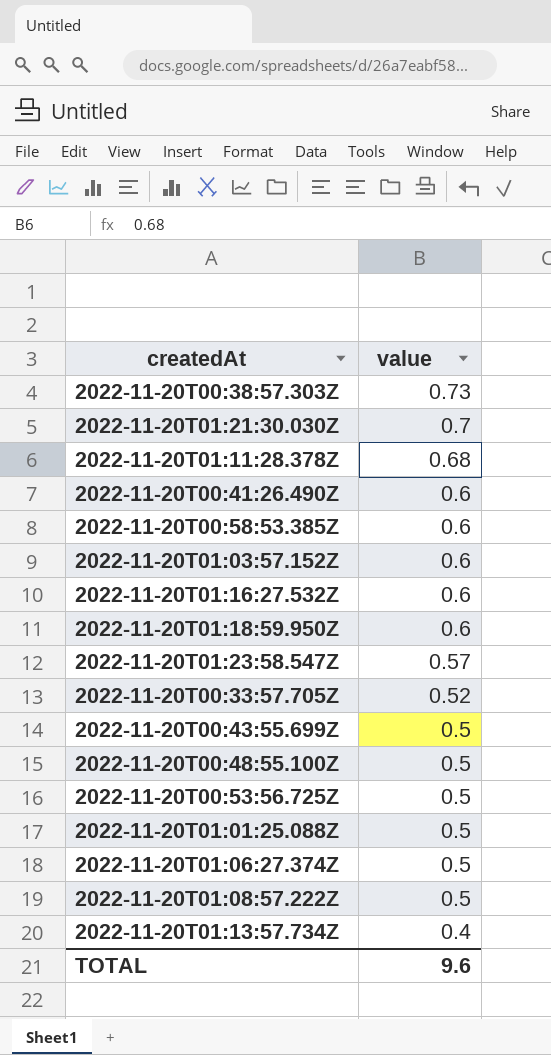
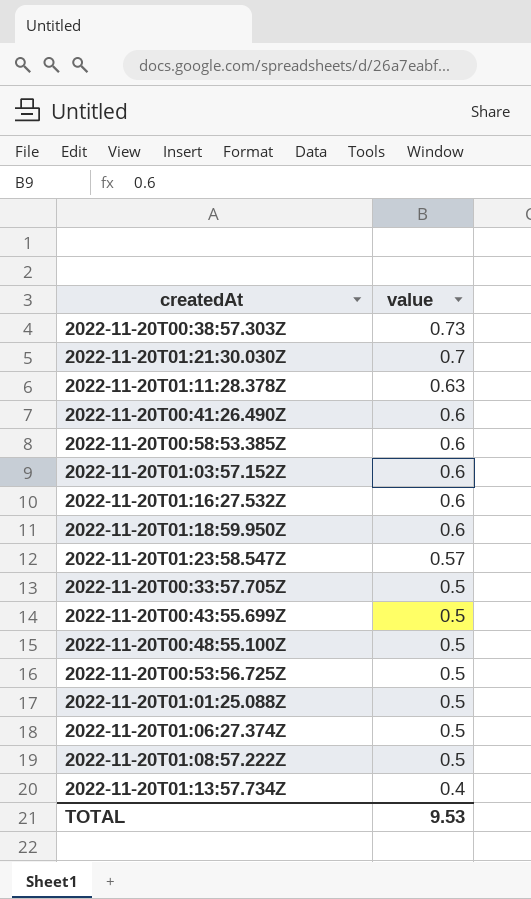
2022-11-20T01:11:28.378Z | value: 0.68 -> 0.63
2022-11-20T00:33:57.705Z | value: 0.52 -> 0.5
TOTAL | value: 9.6 -> 9.53

